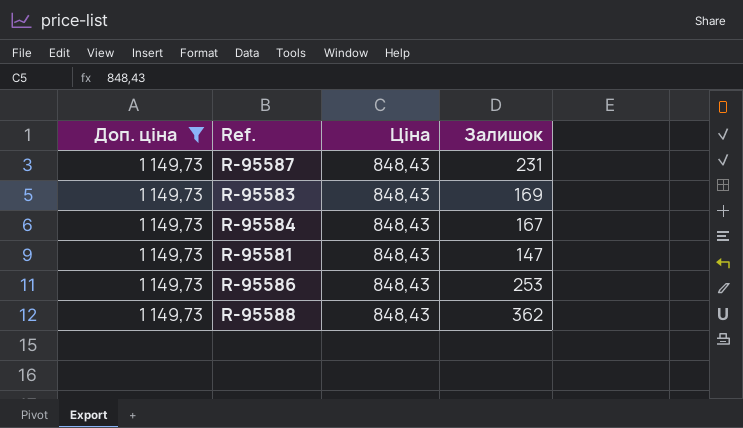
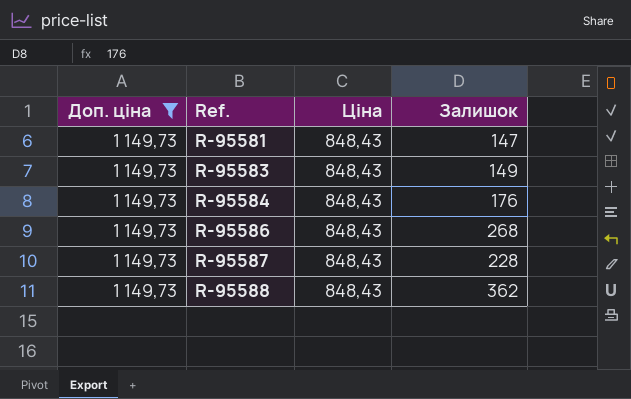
row order: none -> Ref. ascending
R-95583 | Залишок: 169 -> 149
R-95584 | Залишок: 167 -> 176
R-95586 | Залишок: 253 -> 268
R-95587 | Залишок: 231 -> 228

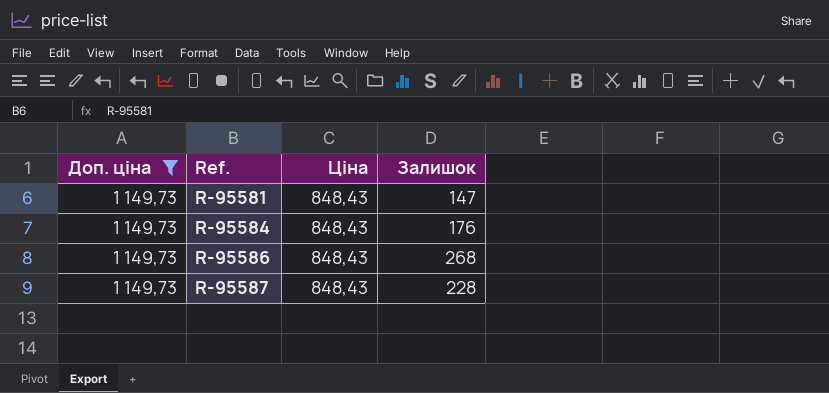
row R-95583: 1 149,73 | 848,43 | 149 -> none
row R-95588: 1 149,73 | 848,43 | 362 -> none

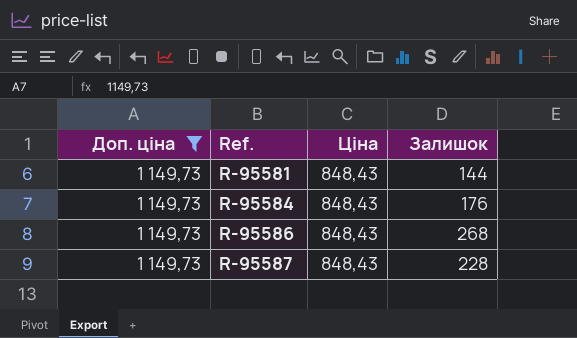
R-95581 | Залишок: 147 -> 144

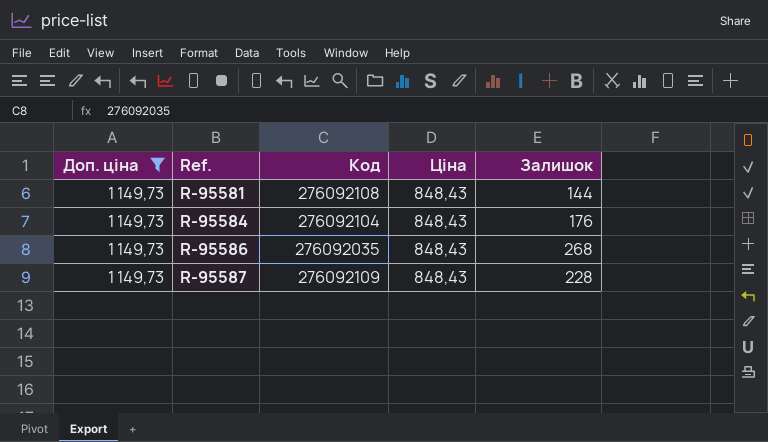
column Код | position: none -> 3

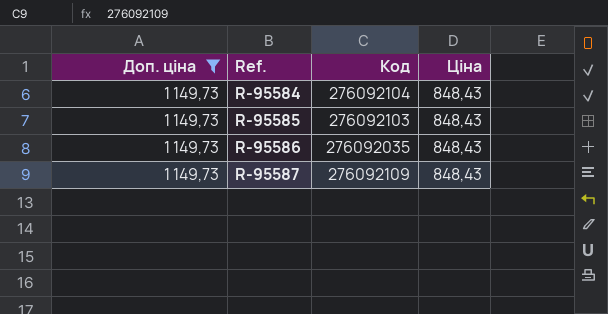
column Залишок | position: 5 -> none
row R-95581: 1 149,73 | 276092108 | 848,43 | 144 -> none
row R-95585: none -> 1 149,73 | 276092103 | 848,43

